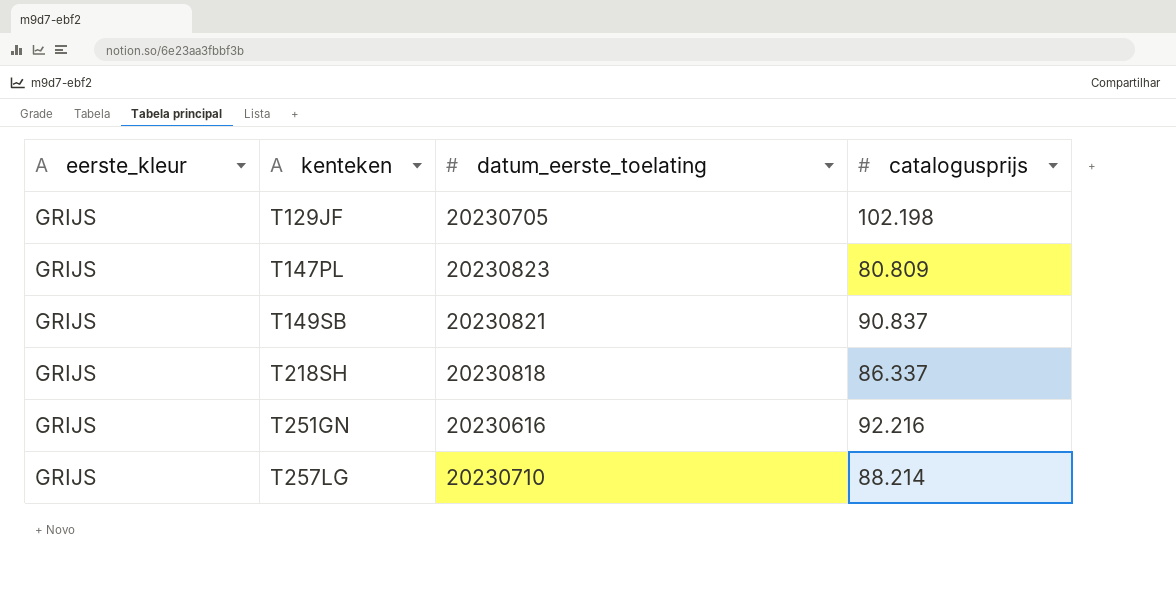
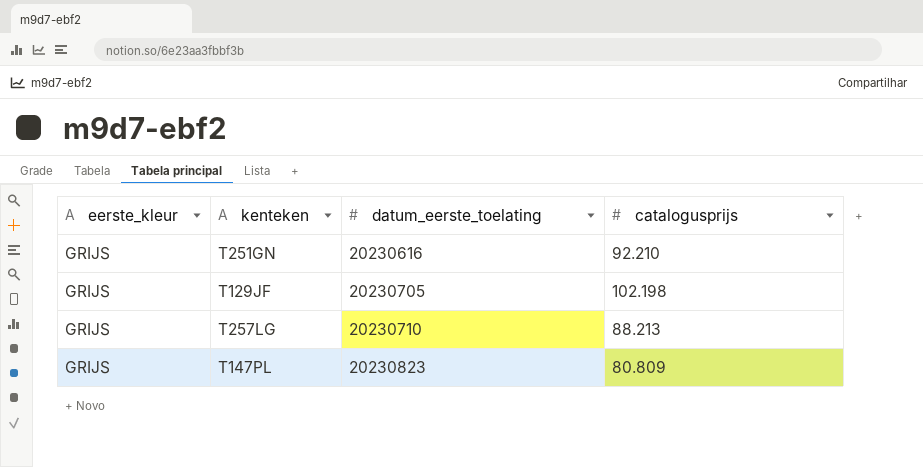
row order: kenteken ascending -> datum_eerste_toelating ascending
row T149SB: GRIJS | 20230821 | 90.837 -> none
row T218SH: GRIJS | 20230818 | 86.337 -> none
T251GN | catalogusprijs: 92.216 -> 92.210
T257LG | catalogusprijs: 88.214 -> 88.213

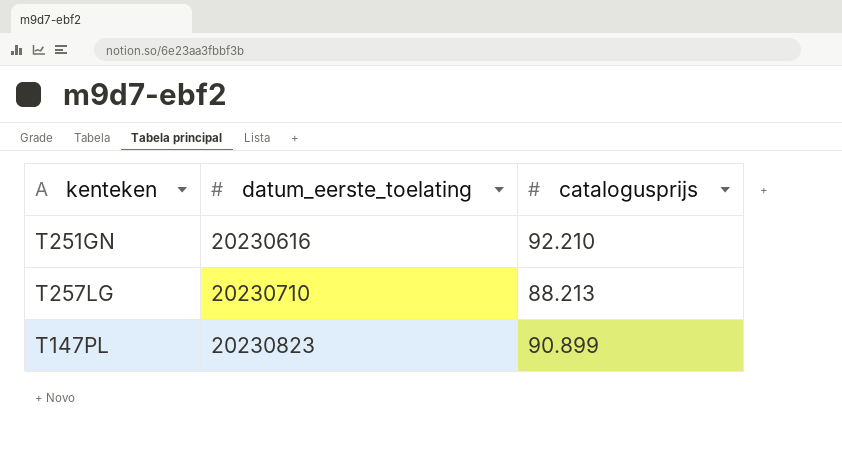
column eerste_kleur | position: 1 -> none
row T129JF: GRIJS | 20230705 | 102.198 -> none
T147PL | catalogusprijs: 80.809 -> 90.899

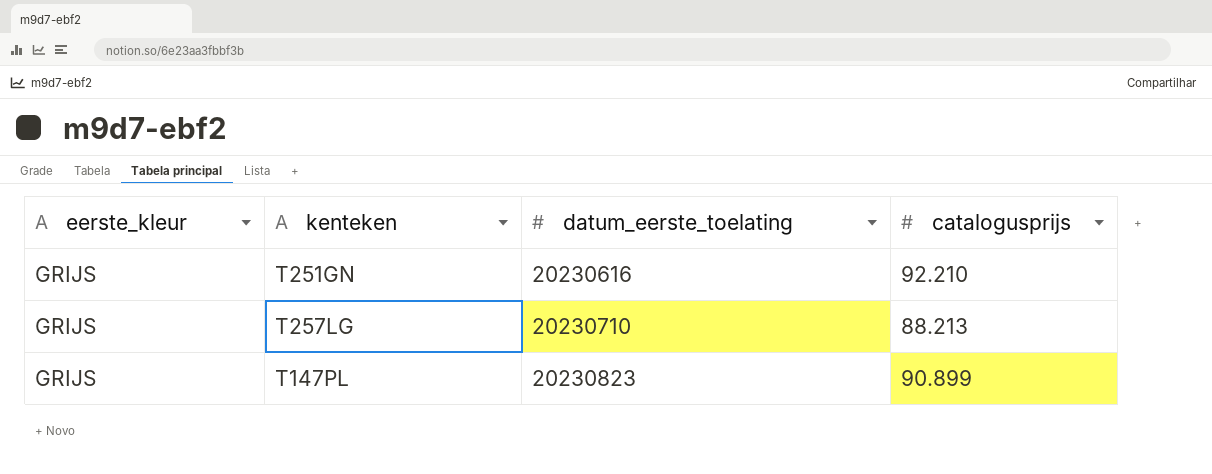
column eerste_kleur | position: none -> 1

